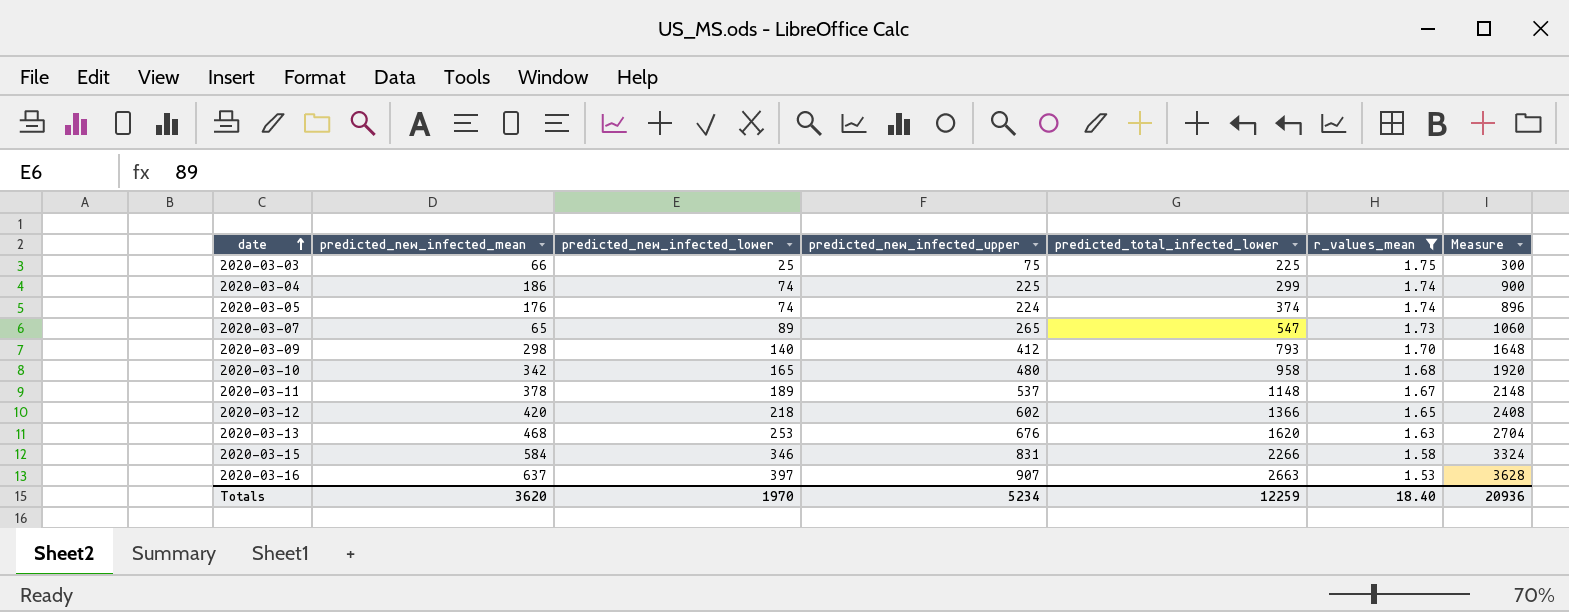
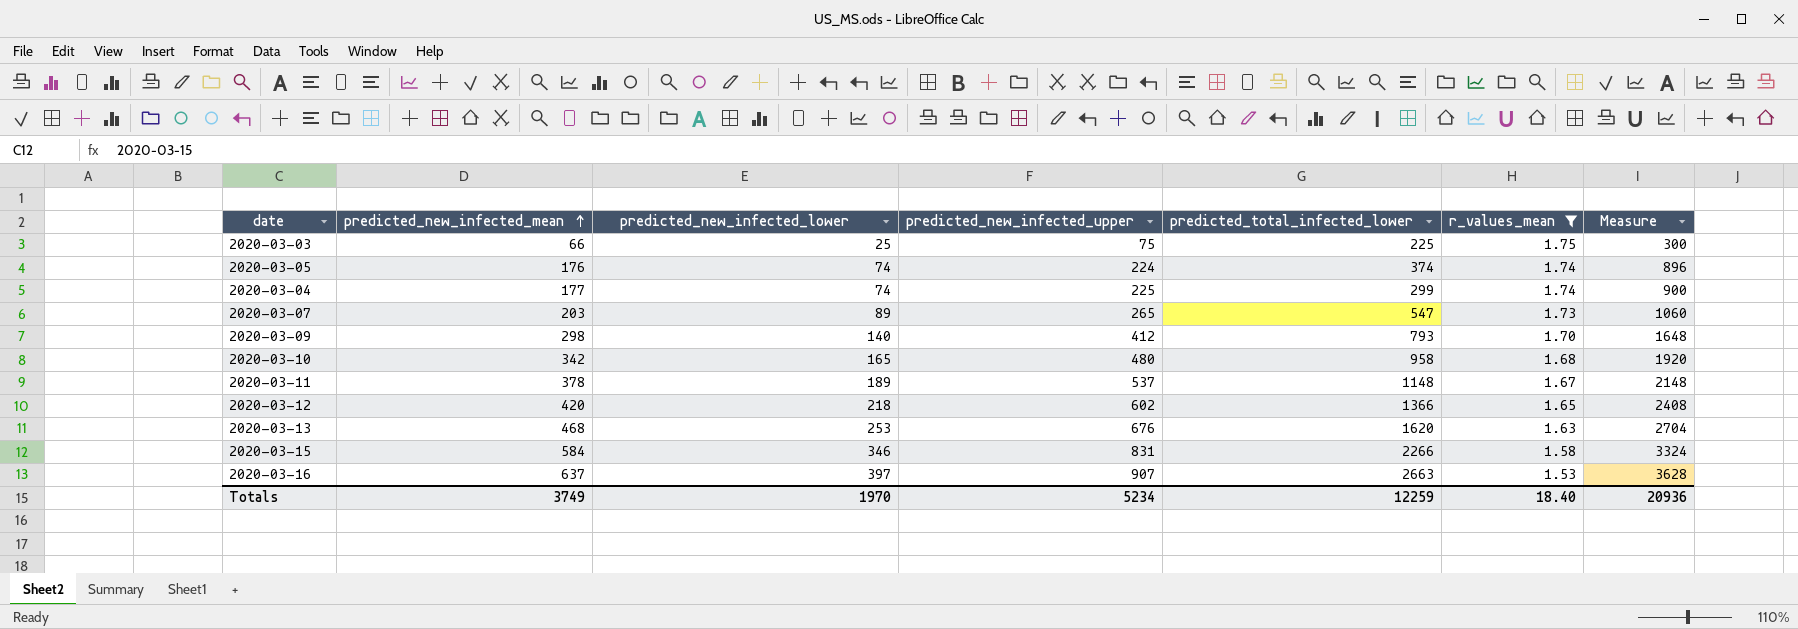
row order: date ascending -> predicted_new_infected_mean ascending
2020-03-04 | predicted_new_infected_mean: 186 -> 177
2020-03-07 | predicted_new_infected_mean: 65 -> 203
Totals | predicted_new_infected_mean: 3620 -> 3749

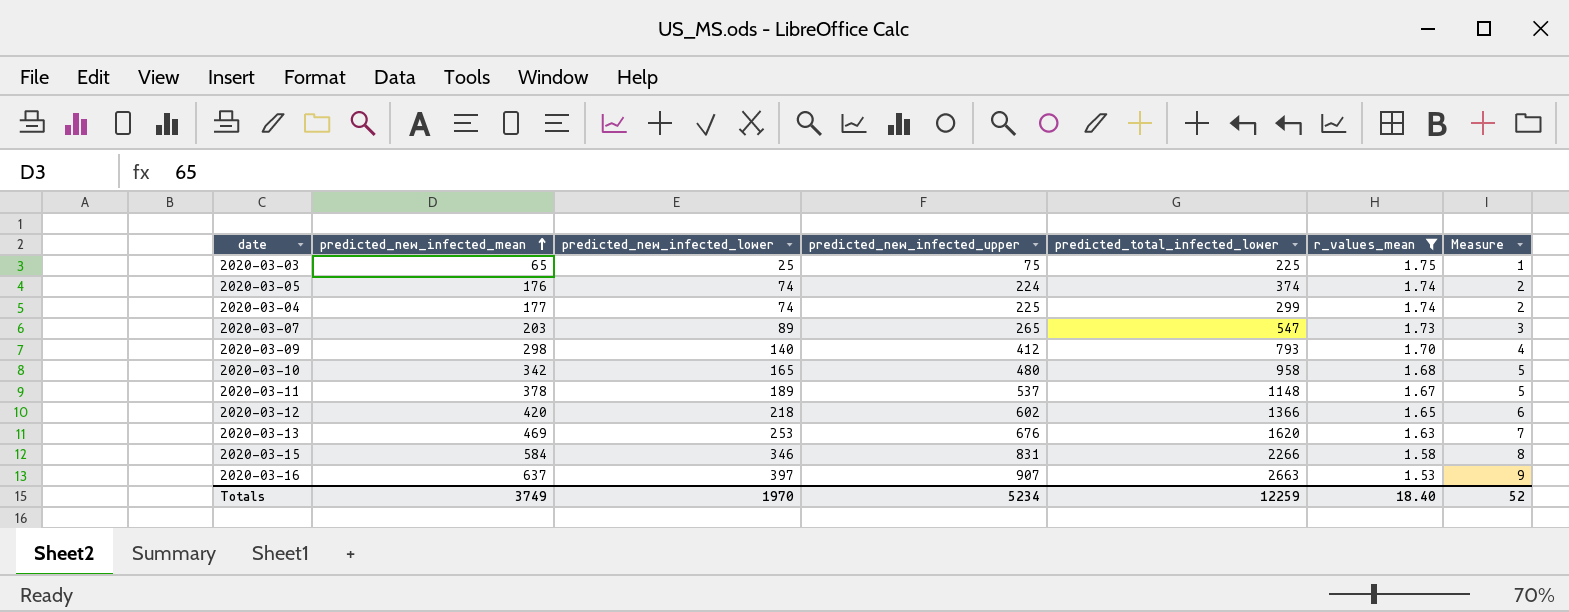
column Measure | formula: [predicted_new_infected_upper] * 4 -> [predicted_new_infected_upper] * 0.01
2020-03-03 | predicted_new_infected_mean: 66 -> 65
2020-03-13 | predicted_new_infected_mean: 468 -> 469
Totals | Measure: 20936 -> 52

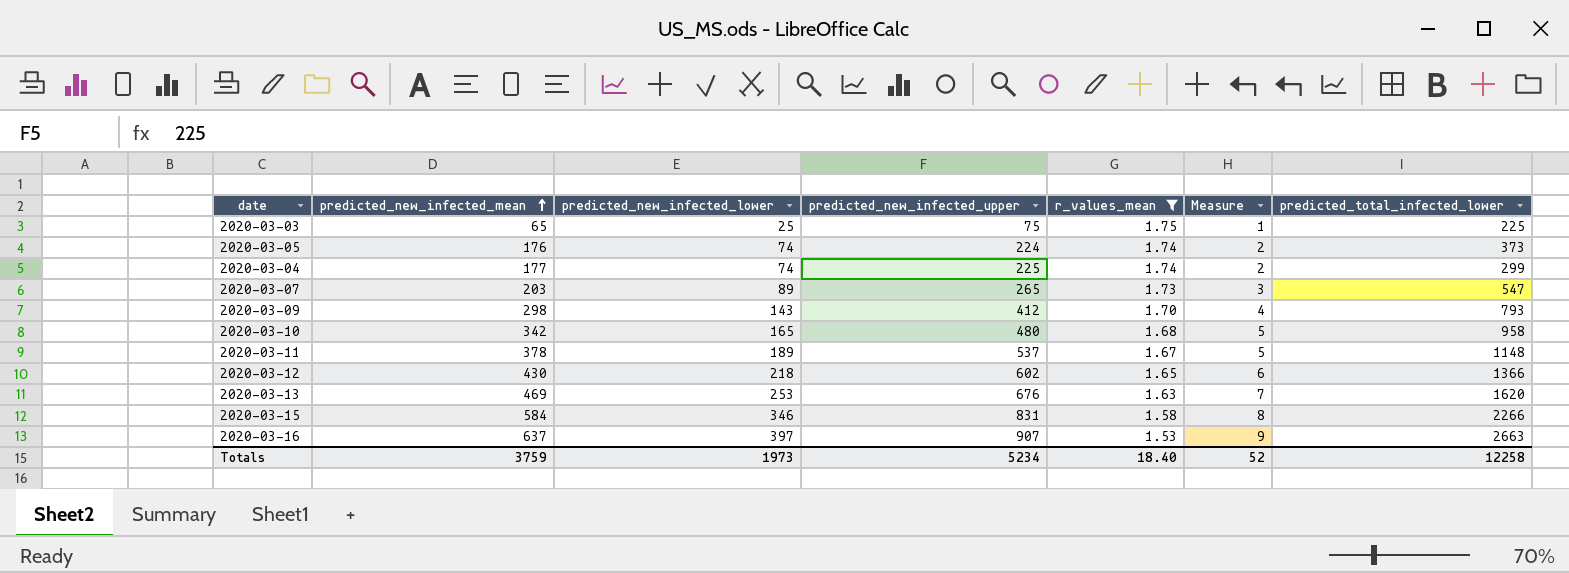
column predicted_total_infected_lower | position: 5 -> 7
2020-03-05 | predicted_total_infected_lower: 374 -> 373
2020-03-09 | predicted_new_infected_lower: 140 -> 143
2020-03-12 | predicted_new_infected_mean: 420 -> 430
Totals | predicted_new_infected_mean: 3749 -> 3759
Totals | predicted_new_infected_lower: 1970 -> 1973
Totals | predicted_total_infected_lower: 12259 -> 12258

